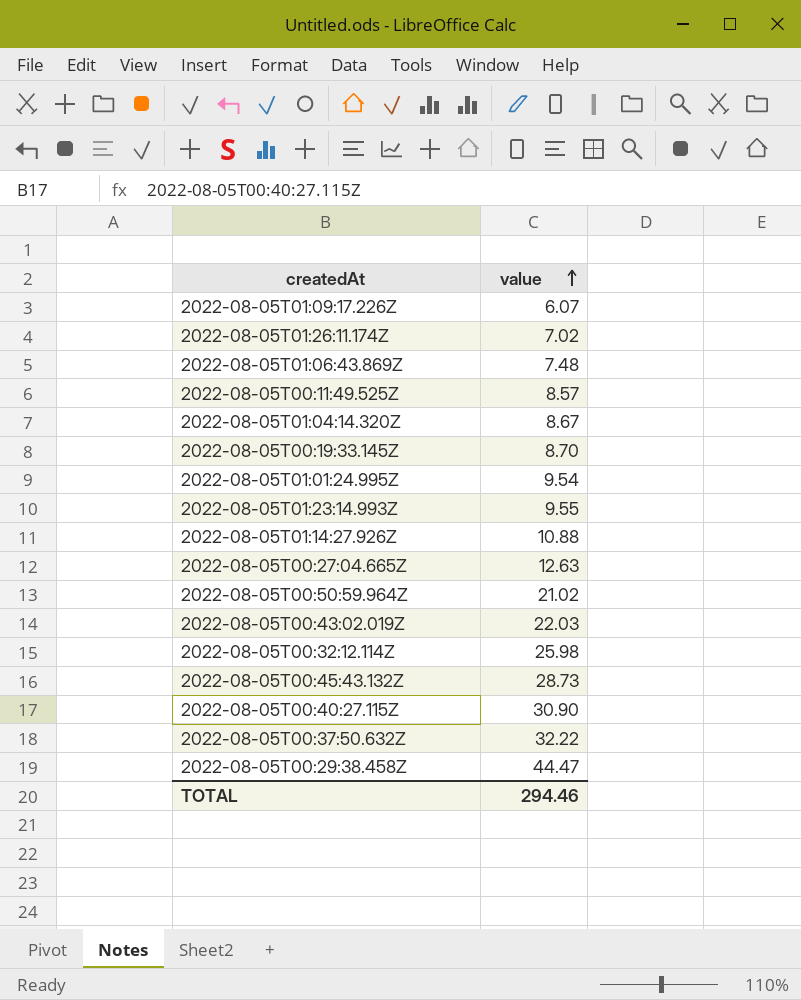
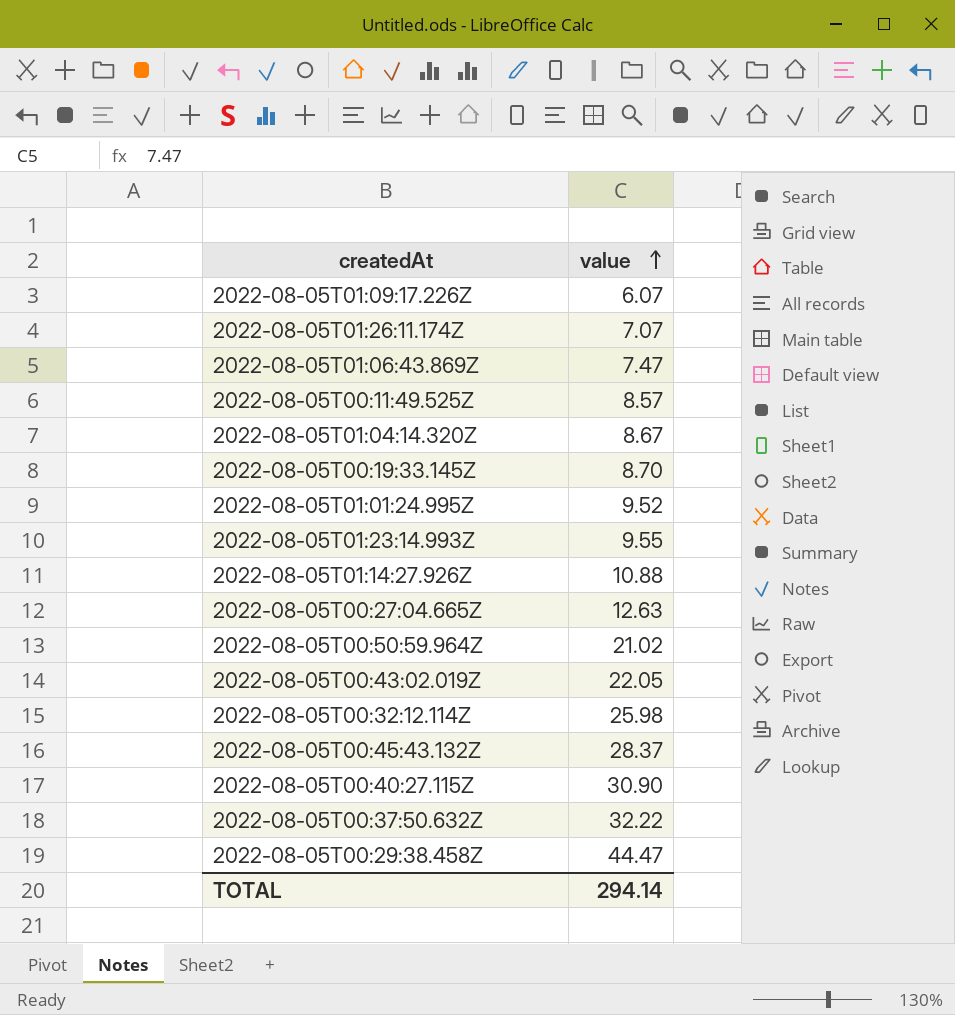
2022-08-05T01:26:11.174Z | value: 7.02 -> 7.07
2022-08-05T01:06:43.869Z | value: 7.48 -> 7.47
2022-08-05T01:01:24.995Z | value: 9.54 -> 9.52
2022-08-05T00:43:02.019Z | value: 22.03 -> 22.05
2022-08-05T00:45:43.132Z | value: 28.73 -> 28.37
TOTAL | value: 294.46 -> 294.14

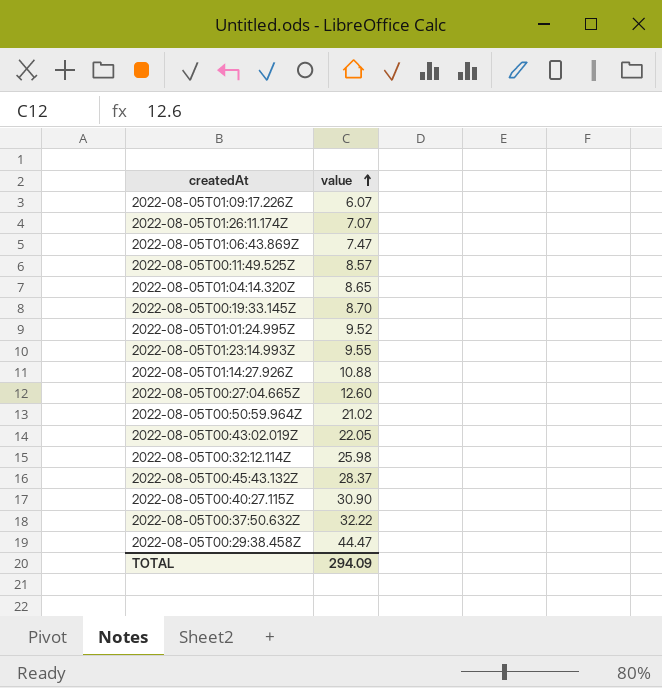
2022-08-05T01:04:14.320Z | value: 8.67 -> 8.65
2022-08-05T00:27:04.665Z | value: 12.63 -> 12.60
TOTAL | value: 294.14 -> 294.09

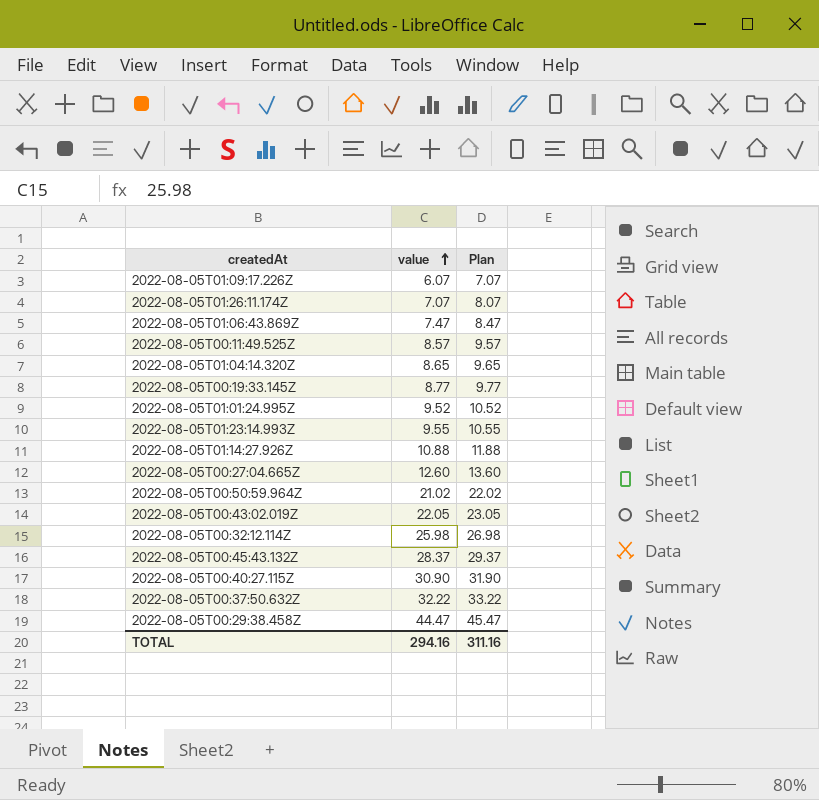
column Plan | formula: none -> [value] + 1
2022-08-05T00:19:33.145Z | value: 8.70 -> 8.77
TOTAL | value: 294.09 -> 294.16

